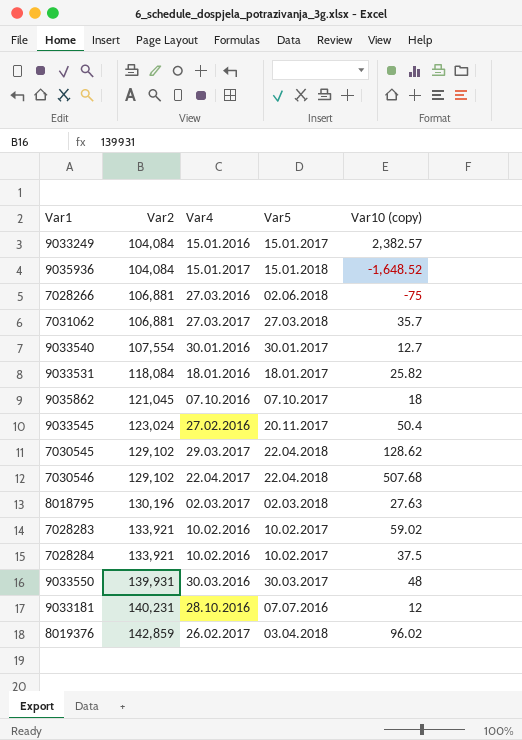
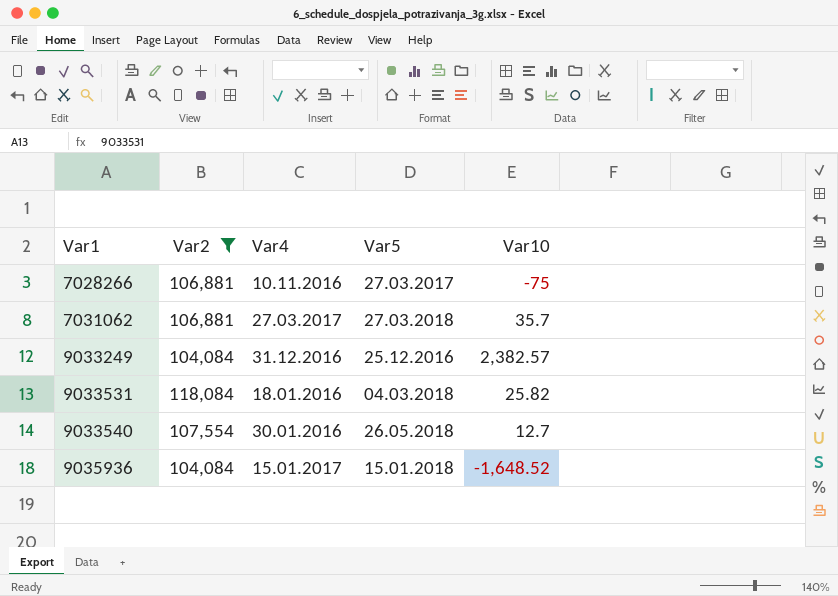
filter: none -> Var2 <= 118,084
row order: Var2 ascending -> Var1 ascending
column name: Var10 (copy) -> Var10
7028266 | Var4: 27.03.2016 -> 10.11.2016
7028266 | Var5: 02.06.2018 -> 27.03.2017
9033249 | Var4: 15.01.2016 -> 31.12.2016
9033249 | Var5: 15.01.2017 -> 25.12.2016
9033531 | Var5: 18.01.2017 -> 04.03.2018
9033540 | Var5: 30.01.2017 -> 26.05.2018

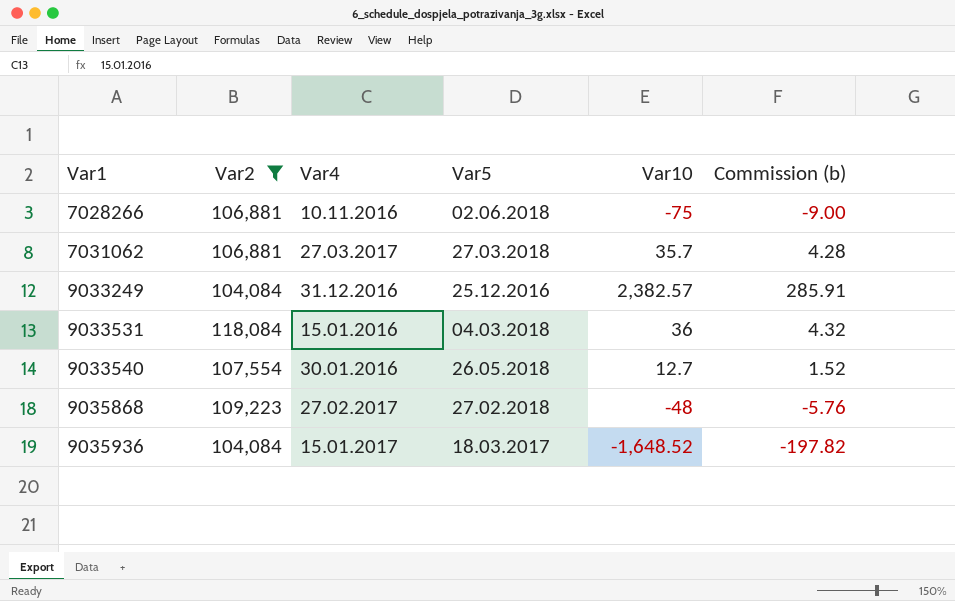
column Commission (b) | formula: none -> [Var10] * 0.12
7028266 | Var5: 27.03.2017 -> 02.06.2018
9033531 | Var4: 18.01.2016 -> 15.01.2016
9033531 | Var10: 25.82 -> 36
row 9035868: none -> 109,223 | 27.02.2017 | 27.02.2018 | -48 | -5.76
9035936 | Var5: 15.01.2018 -> 18.03.2017

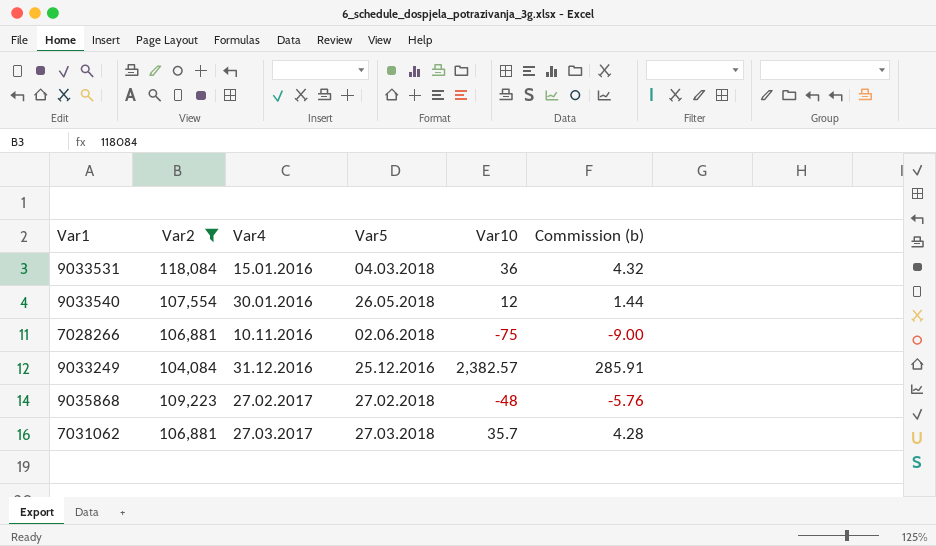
row order: Var1 ascending -> Var4 ascending
row 9035936: 104,084 | 15.01.2017 | 18.03.2017 | -1,648.52 | -197.82 -> none
9033540 | Var10: 12.7 -> 12
9033540 | Commission (b): 1.52 -> 1.44

